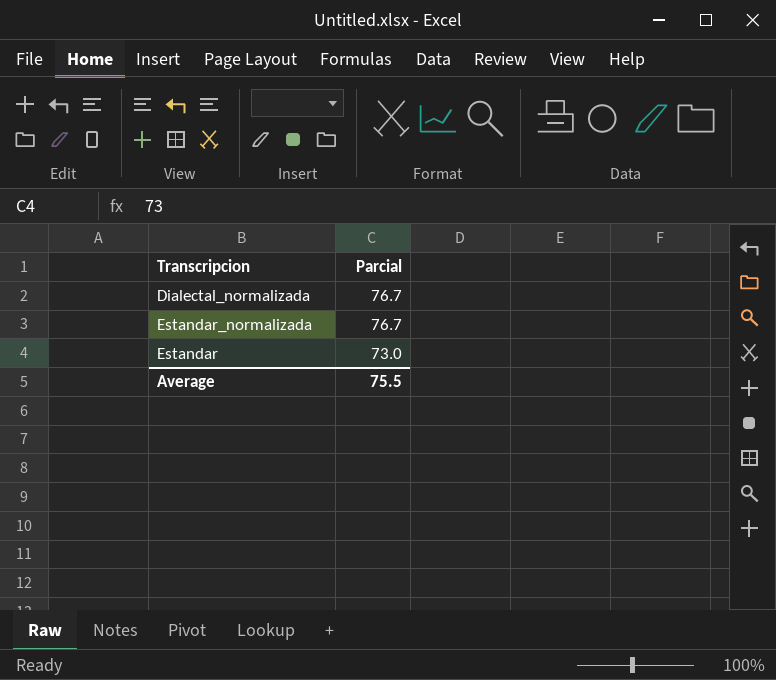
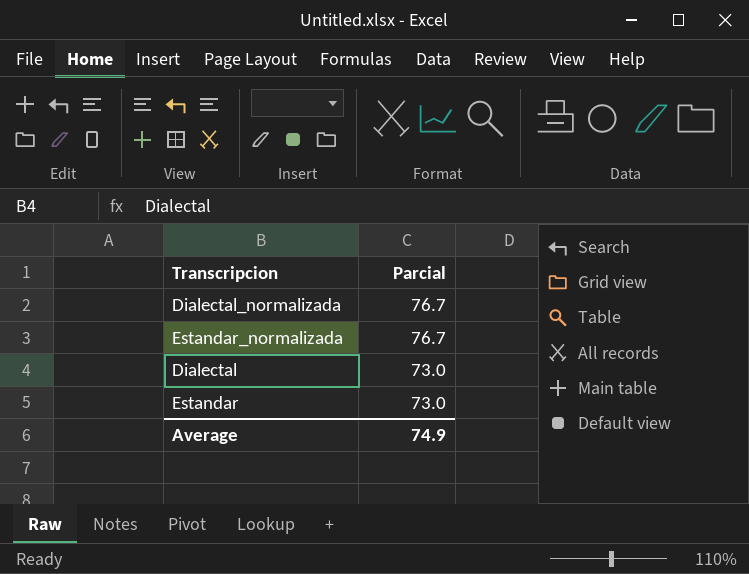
row Dialectal: none -> 73.0
Average | Parcial: 75.5 -> 74.9

